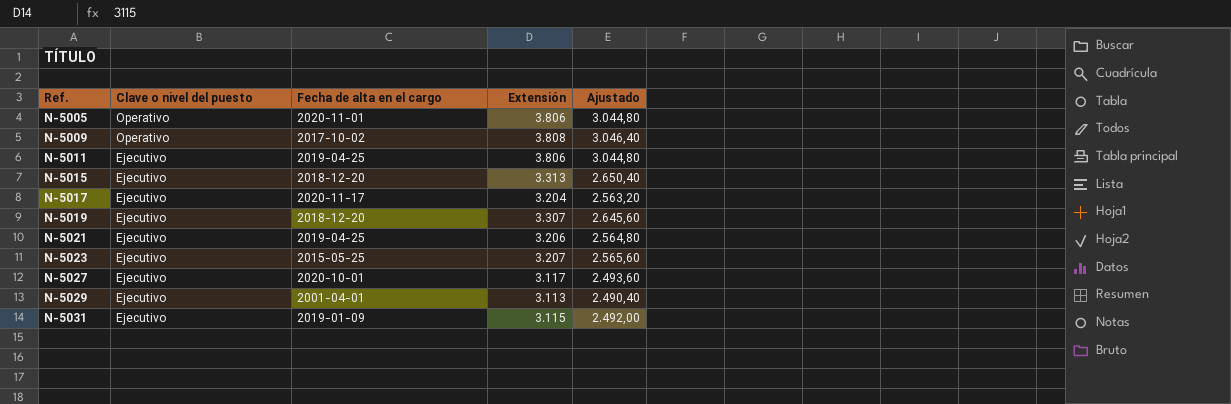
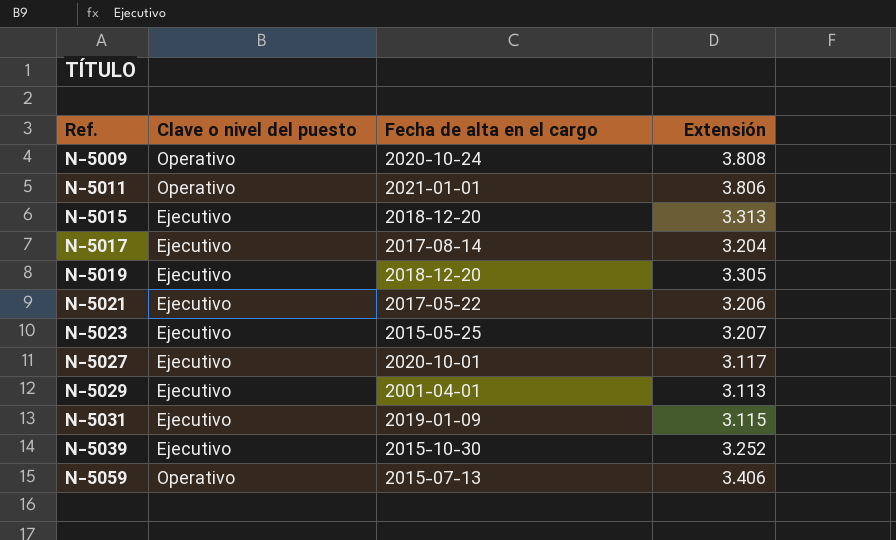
column Ajustado | formula: [Extensión] * 0,8 -> none
row N-5005: Operativo | 2020-11-01 | 3.806 | 3.044,80 -> none
N-5009 | Fecha de alta en el cargo: 2017-10-02 -> 2020-10-24
N-5011 | Clave o nivel del puesto: Ejecutivo -> Operativo
N-5011 | Fecha de alta en el cargo: 2019-04-25 -> 2021-01-01
N-5017 | Fecha de alta en el cargo: 2020-11-17 -> 2017-08-14
N-5019 | Extensión: 3.307 -> 3.305
N-5021 | Fecha de alta en el cargo: 2019-04-25 -> 2017-05-22
row N-5039: none -> Ejecutivo | 2015-10-30 | 3.252
row N-5059: none -> Operativo | 2015-07-13 | 3.406

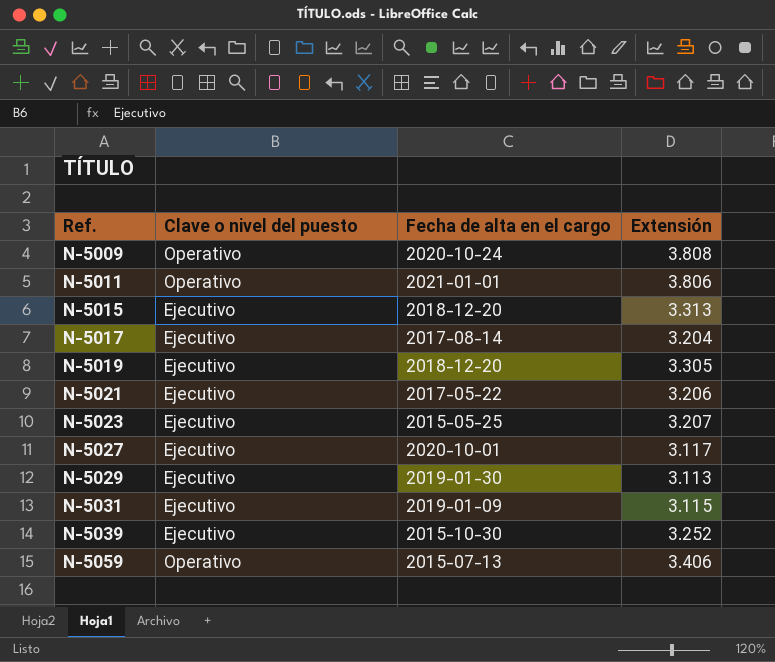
N-5029 | Fecha de alta en el cargo: 2001-04-01 -> 2019-01-30

